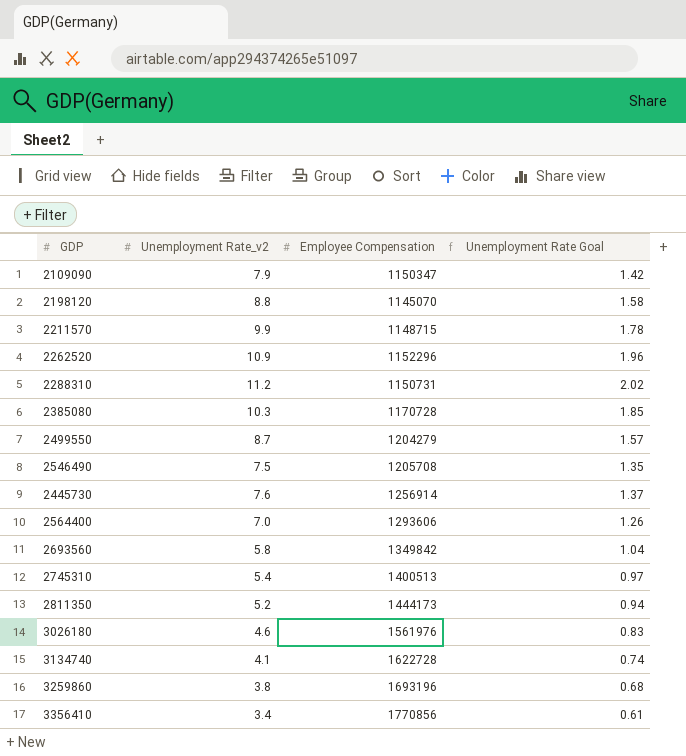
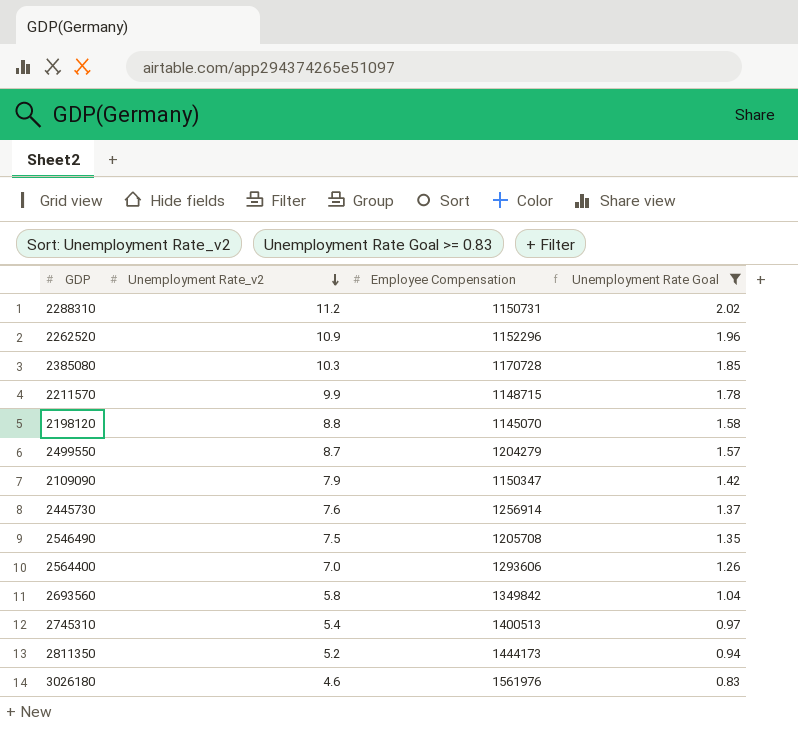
filter: none -> Unemployment Rate Goal >= 0.83
row order: none -> Unemployment Rate_v2 descending

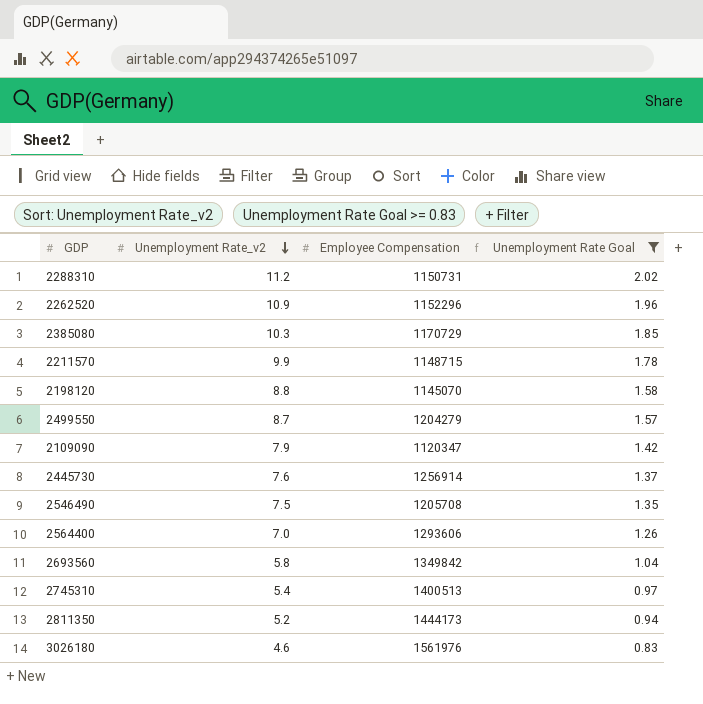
2385080 | Employee Compensation: 1170728 -> 1170729
2109090 | Employee Compensation: 1150347 -> 1120347

